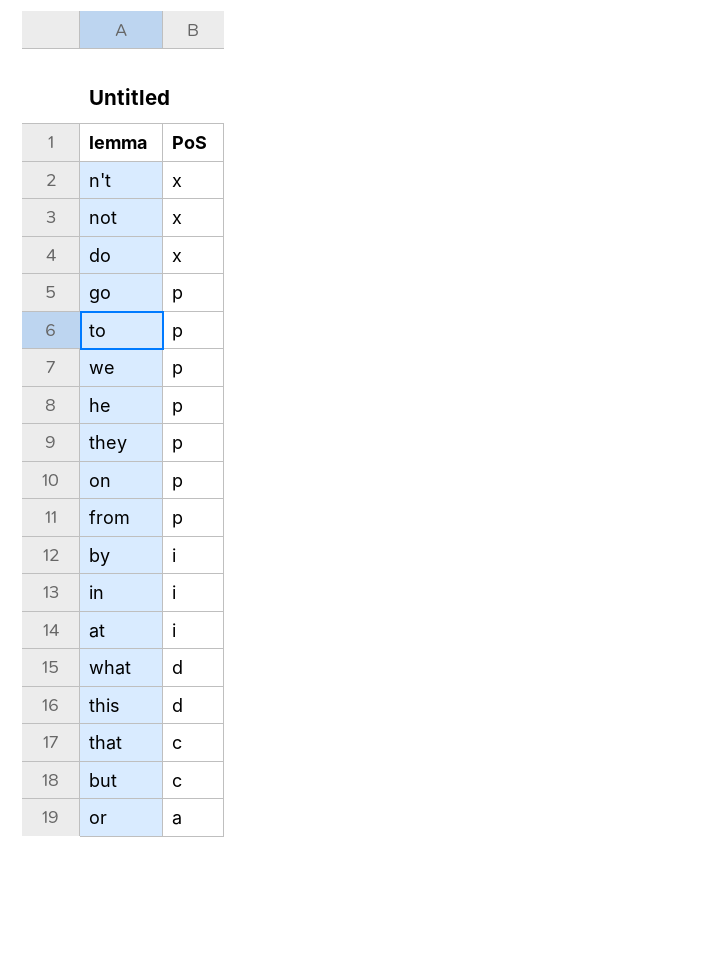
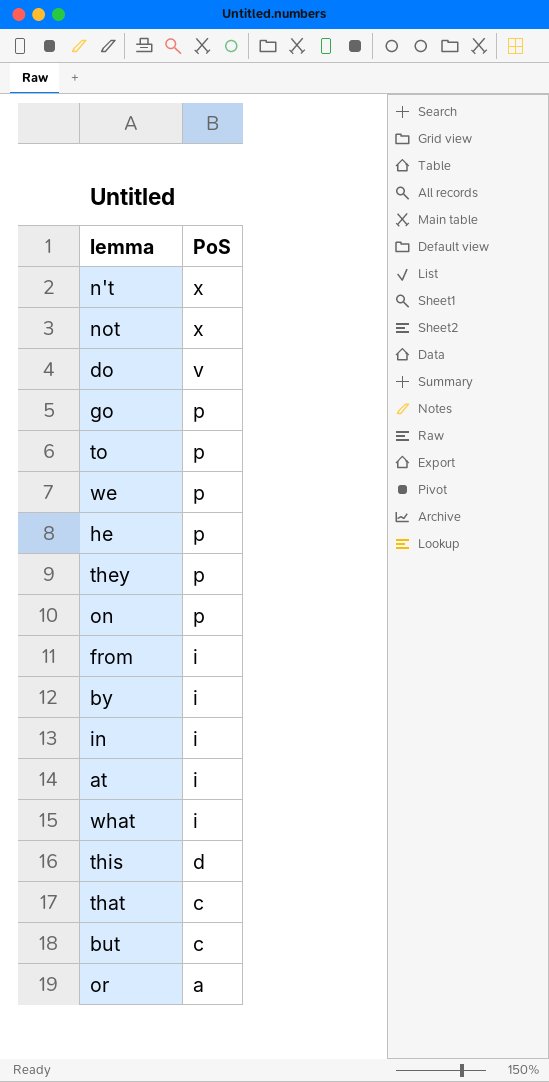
do | PoS: x -> v
from | PoS: p -> i
what | PoS: d -> i

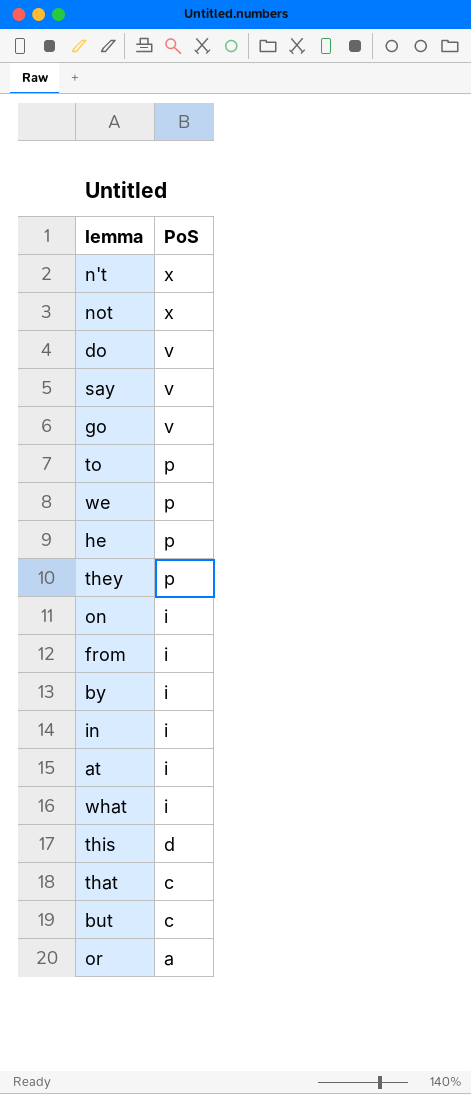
row say: none -> v
go | PoS: p -> v
on | PoS: p -> i

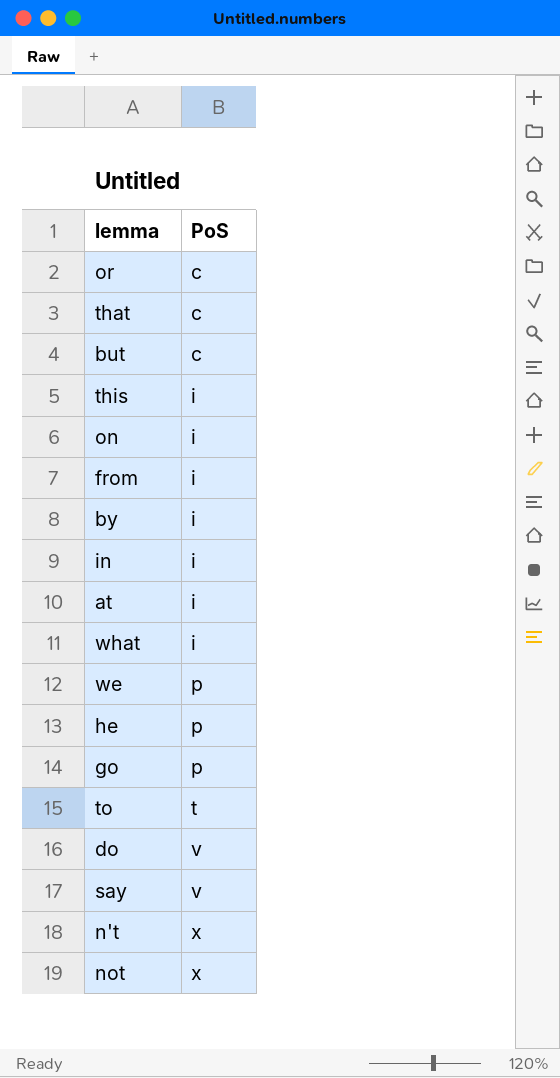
row order: PoS descending -> PoS ascending
row they: p -> none
or | PoS: a -> c
this | PoS: d -> i
go | PoS: v -> p
to | PoS: p -> t

